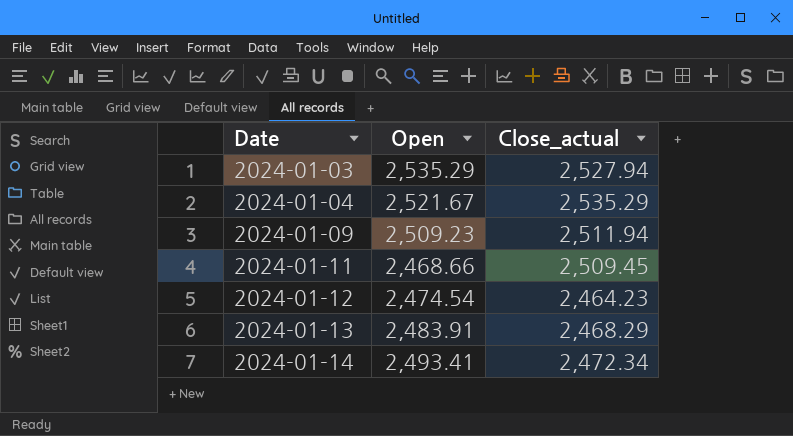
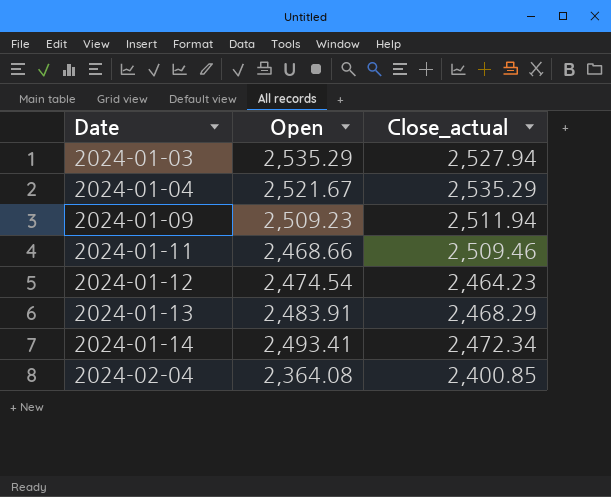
2024-01-11 | Close_actual: 2,509.45 -> 2,509.46
row 2024-02-04: none -> 2,364.08 | 2,400.85

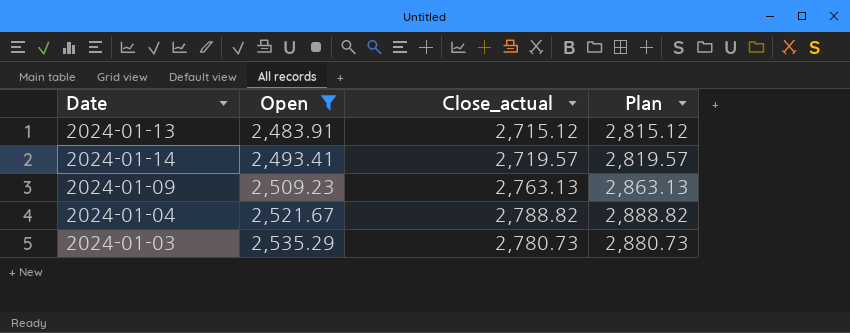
filter: none -> Open >= 2,483.91
row order: Date ascending -> Open ascending
column Plan | formula: none -> [Close_actual] + 100
2024-01-13 | Close_actual: 2,468.29 -> 2,715.12
2024-01-14 | Close_actual: 2,472.34 -> 2,719.57
2024-01-09 | Close_actual: 2,511.94 -> 2,763.13
2024-01-04 | Close_actual: 2,535.29 -> 2,788.82
2024-01-03 | Close_actual: 2,527.94 -> 2,780.73

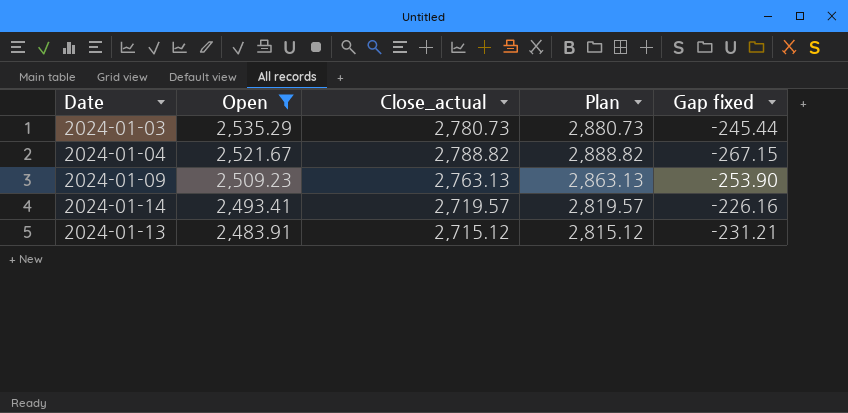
row order: Open ascending -> Open descending
column Gap fixed | formula: none -> [Open] - [Close_actual]

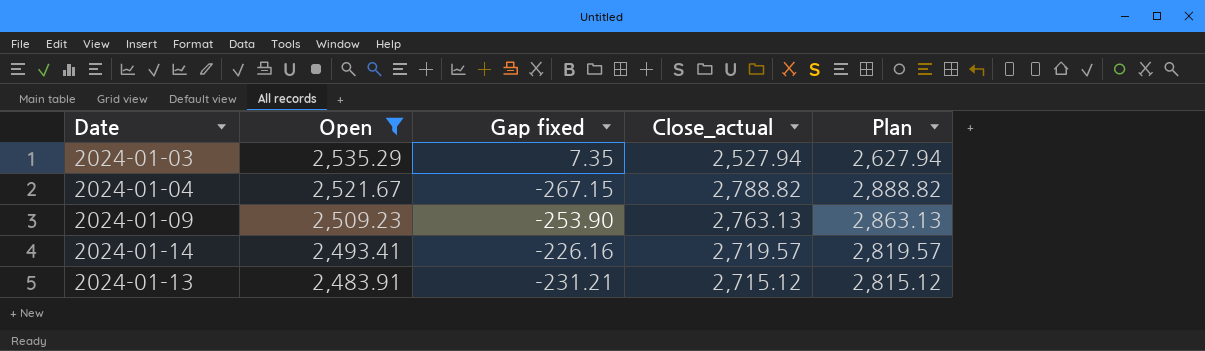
column Gap fixed | position: 5 -> 3
2024-01-03 | Gap fixed: -245.44 -> 7.35
2024-01-03 | Close_actual: 2,780.73 -> 2,527.94
2024-01-03 | Plan: 2,880.73 -> 2,627.94

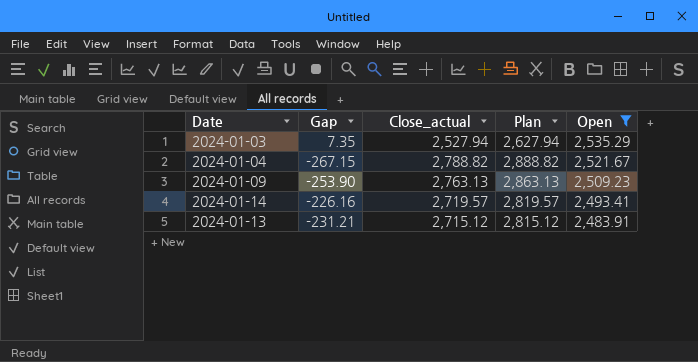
column name: Gap fixed -> Gap
column Open | position: 2 -> 5

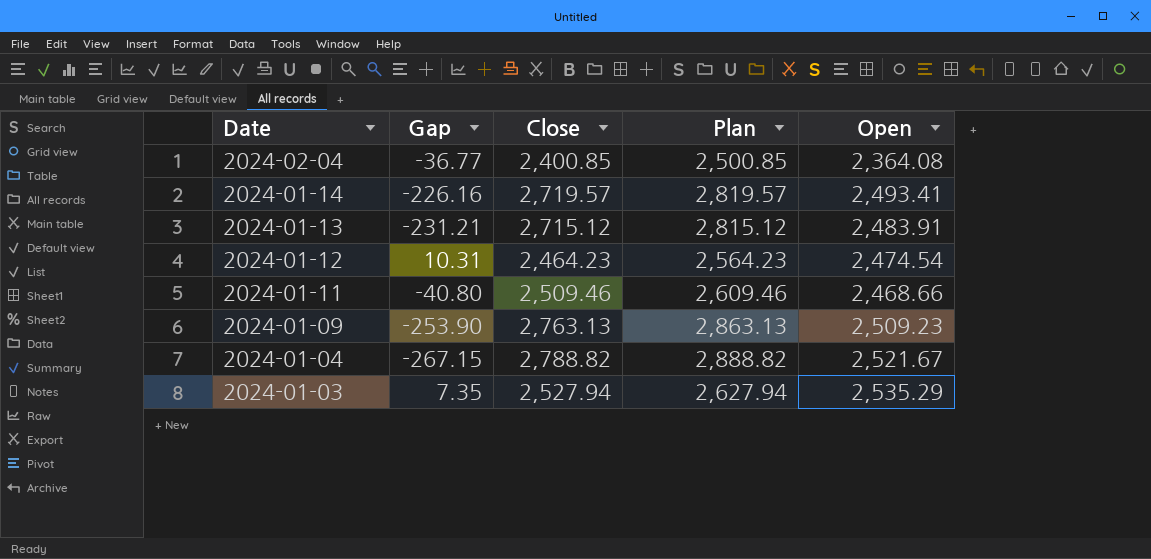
filter: Open >= 2,483.91 -> none
row order: Open descending -> Date descending
column name: Close_actual -> Close

